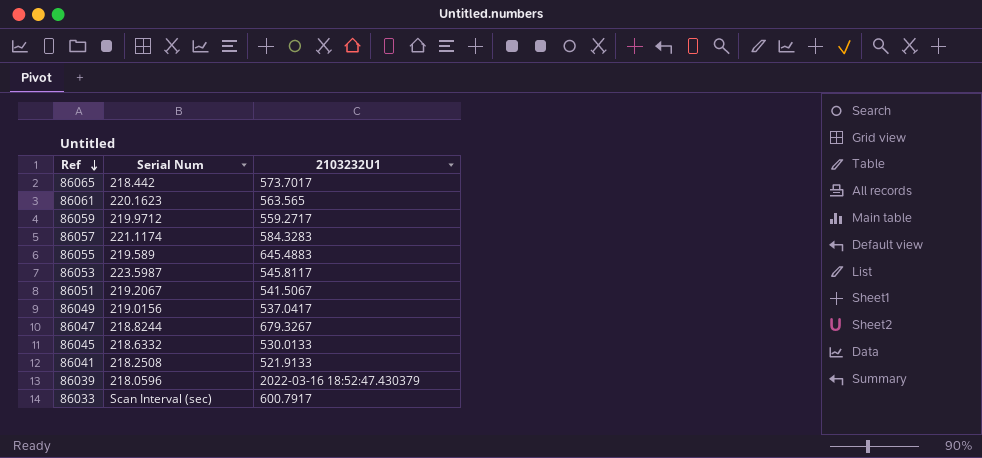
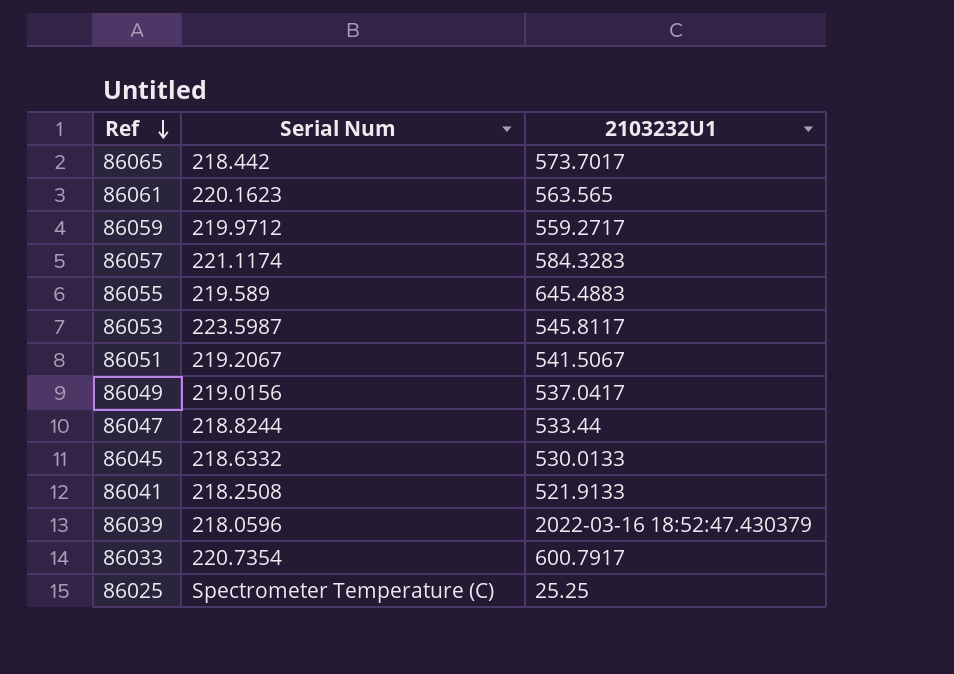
86047 | 2103232U1: 679.3267 -> 533.44
86033 | Serial Num: Scan Interval (sec) -> 220.7354
row 86025: none -> Spectrometer Temperature (C) | 25.25

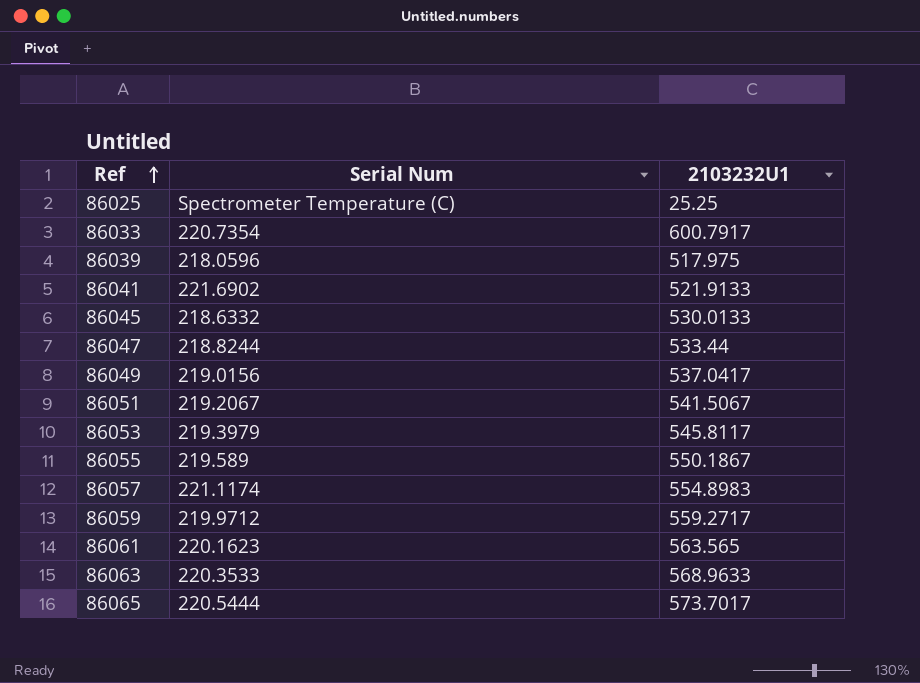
row order: Ref descending -> Ref ascending
86039 | 2103232U1: 2022-03-16 18:52:47.430379 -> 517.975
86041 | Serial Num: 218.2508 -> 221.6902
86053 | Serial Num: 223.5987 -> 219.3979
86055 | 2103232U1: 645.4883 -> 550.1867
86057 | 2103232U1: 584.3283 -> 554.8983
row 86063: none -> 220.3533 | 568.9633
86065 | Serial Num: 218.442 -> 220.5444

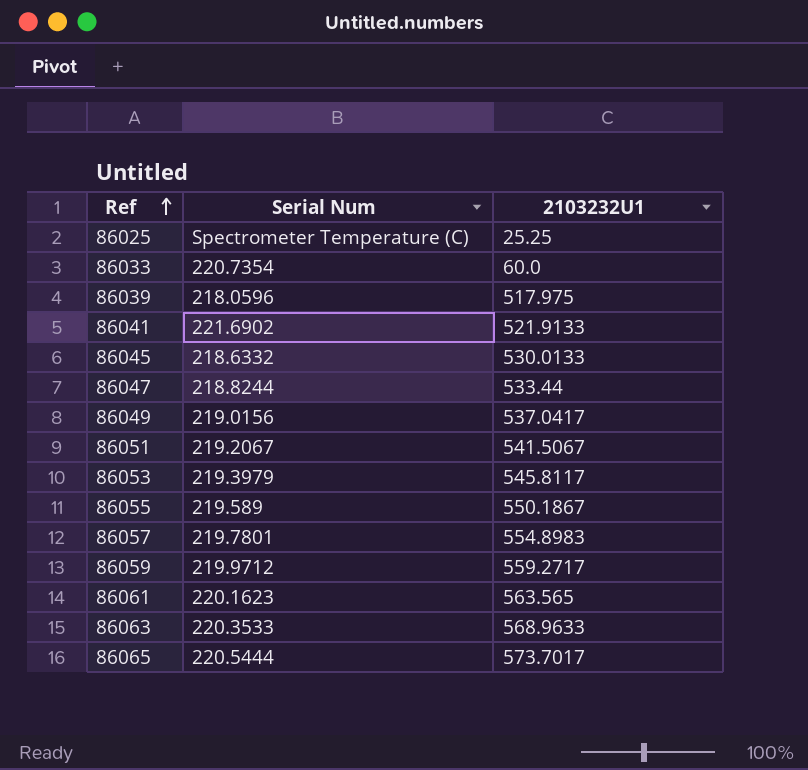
86033 | 2103232U1: 600.7917 -> 60.0
86057 | Serial Num: 221.1174 -> 219.7801

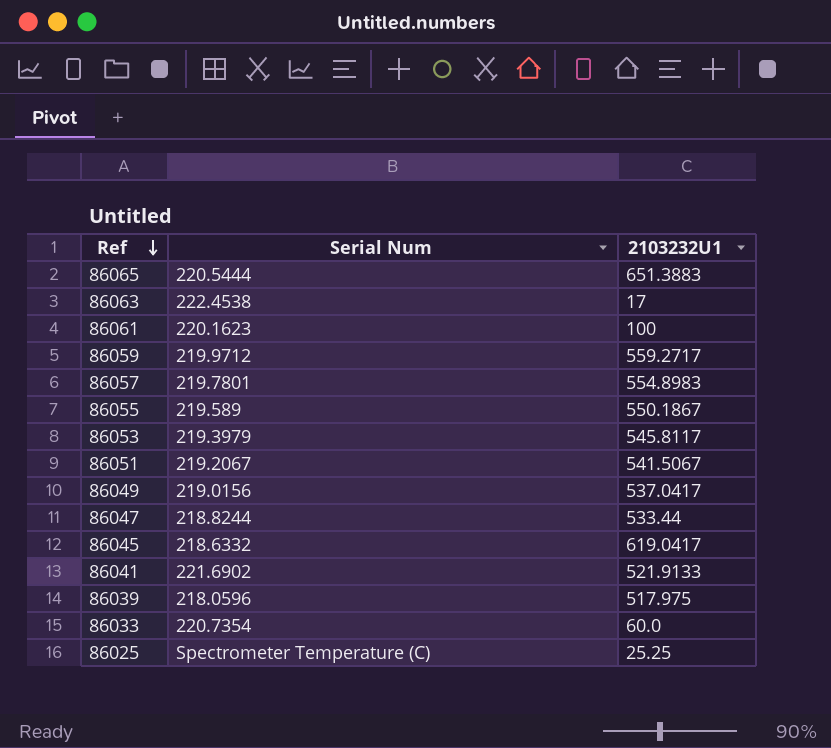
row order: Ref ascending -> Ref descending
86065 | 2103232U1: 573.7017 -> 651.3883
86063 | Serial Num: 220.3533 -> 222.4538
86063 | 2103232U1: 568.9633 -> 17
86061 | 2103232U1: 563.565 -> 100
86045 | 2103232U1: 530.0133 -> 619.0417

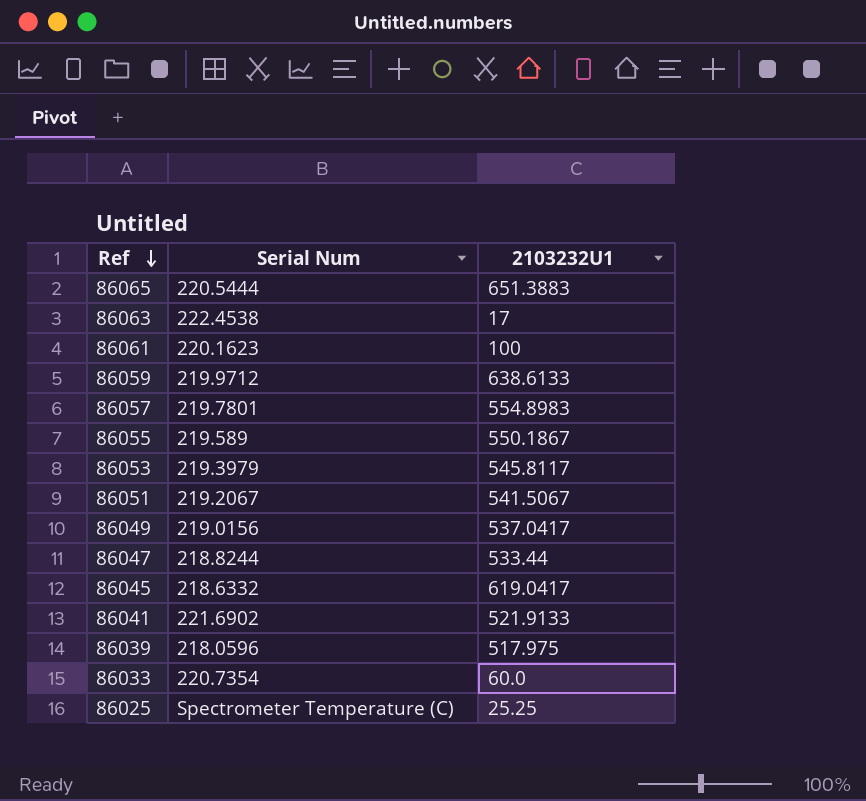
86059 | 2103232U1: 559.2717 -> 638.6133

